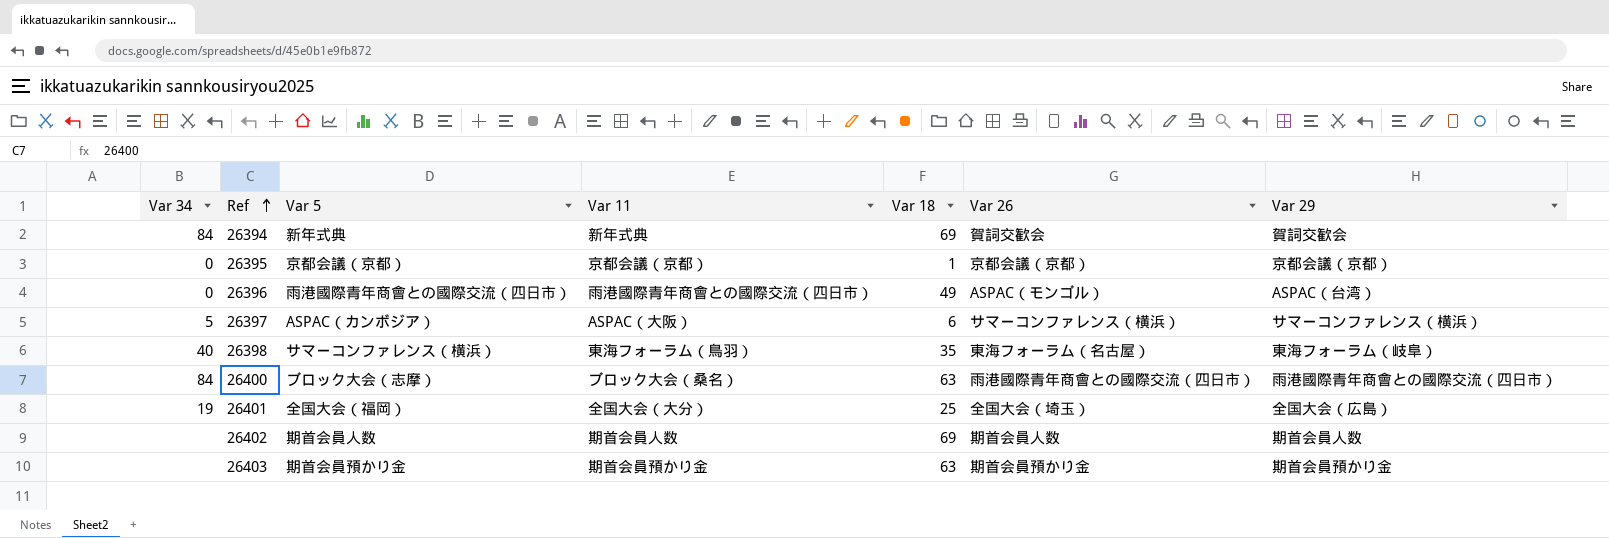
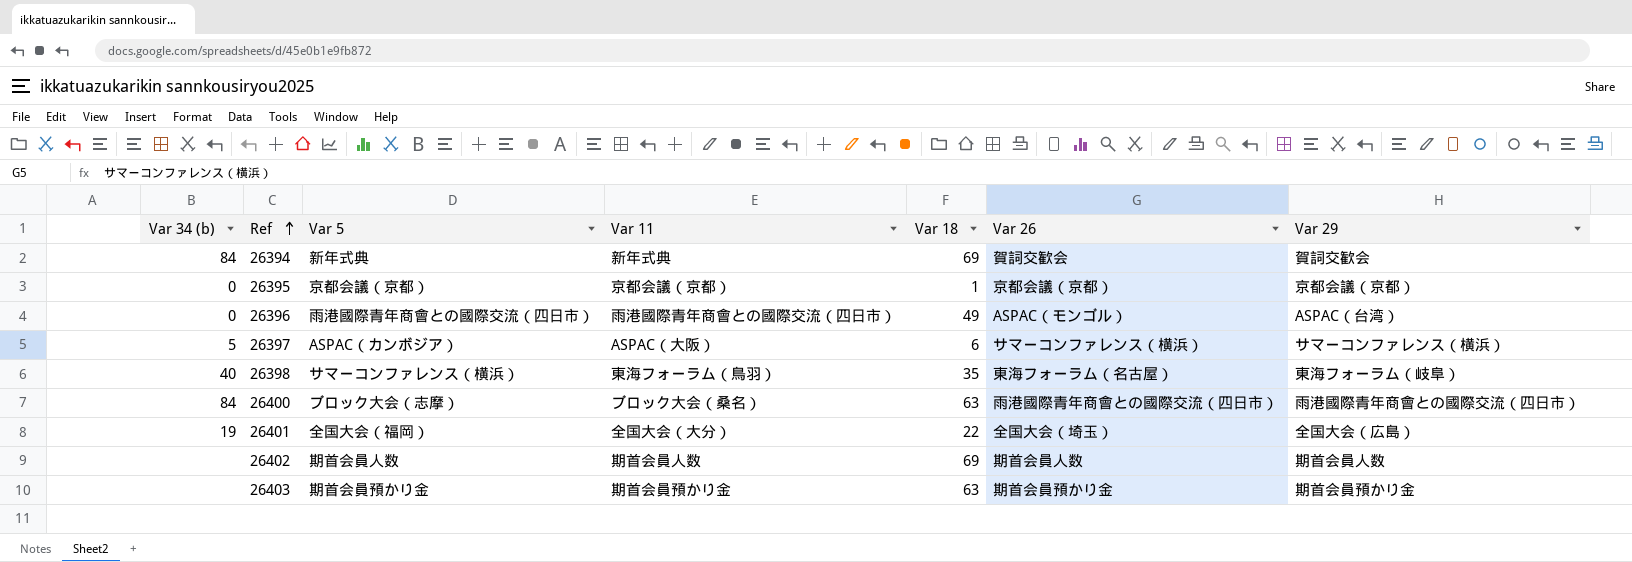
column name: Var 34 -> Var 34 (b)
26401 | Var 18: 25 -> 22

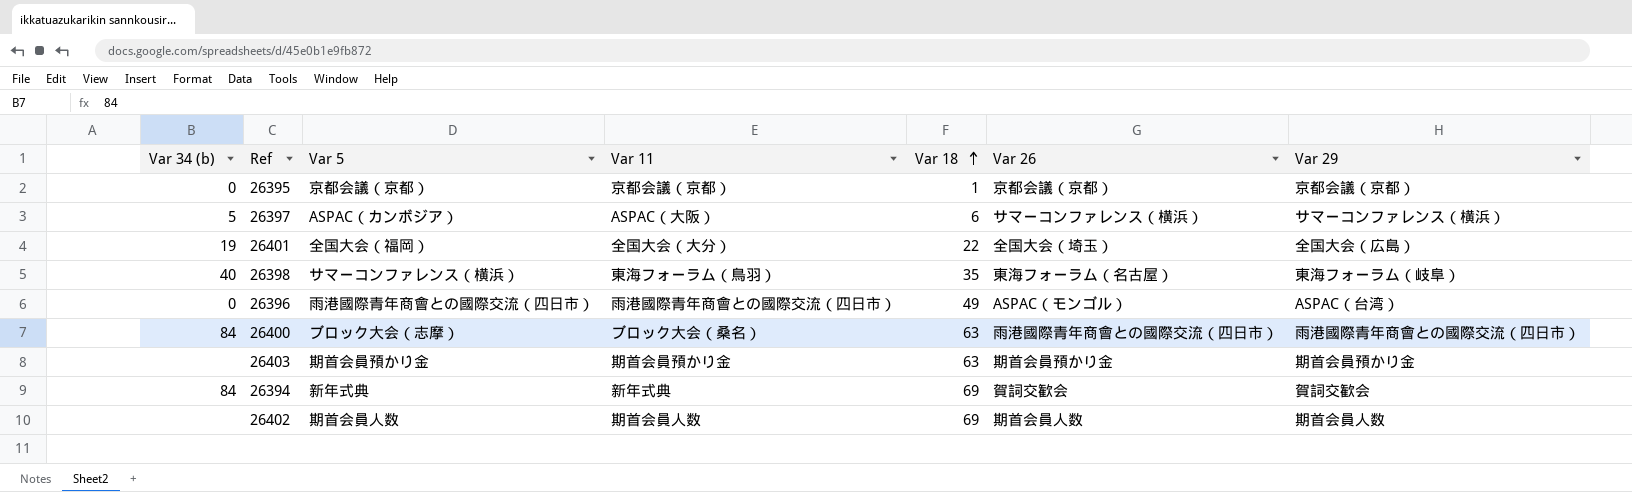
row order: Ref ascending -> Var 18 ascending

